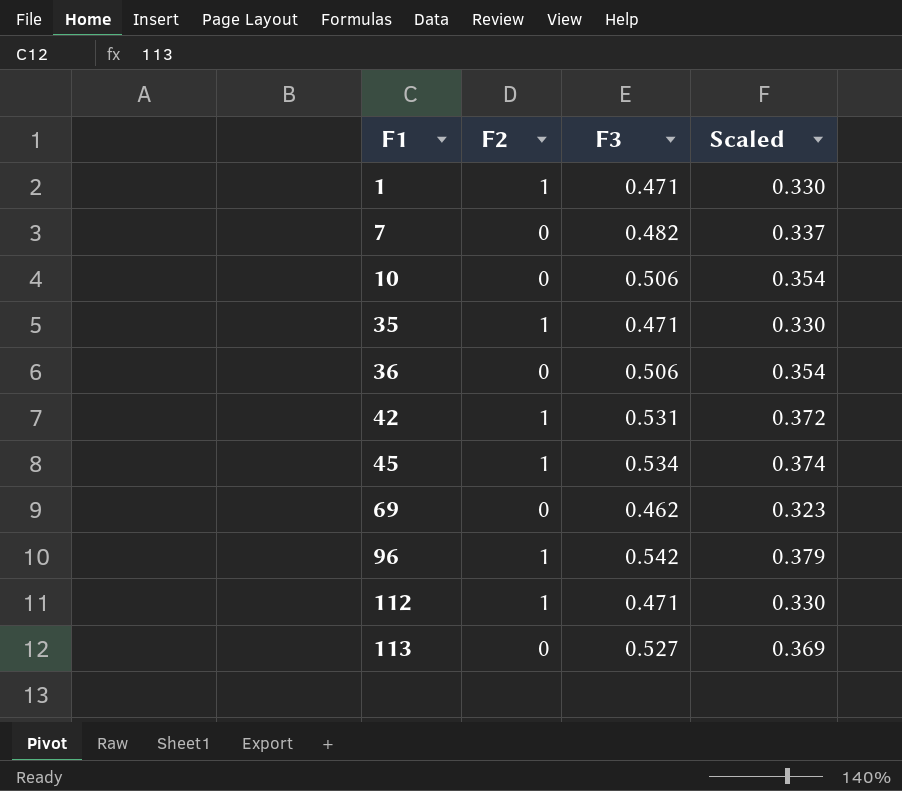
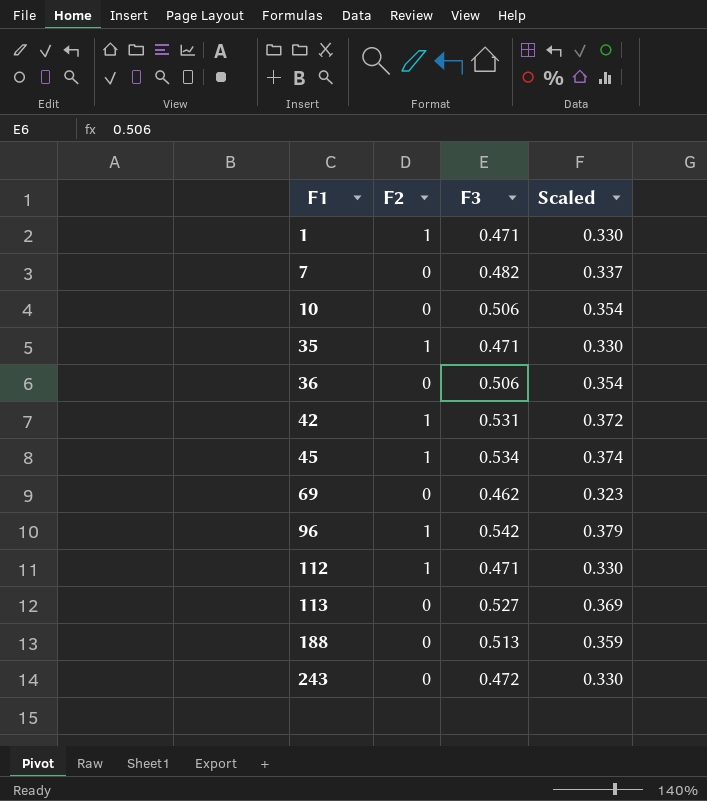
row 188: none -> 0 | 0.513 | 0.359
row 243: none -> 0 | 0.472 | 0.330

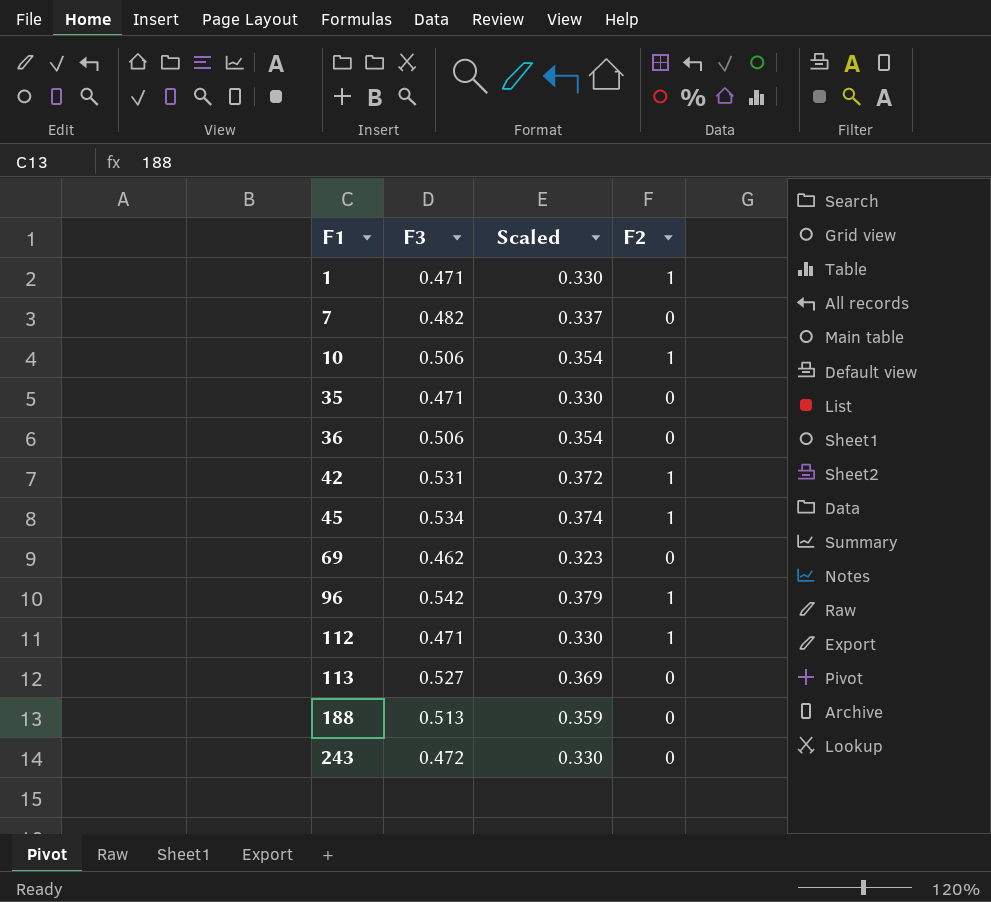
column F2 | position: 2 -> 4
10 | F2: 0 -> 1
35 | F2: 1 -> 0

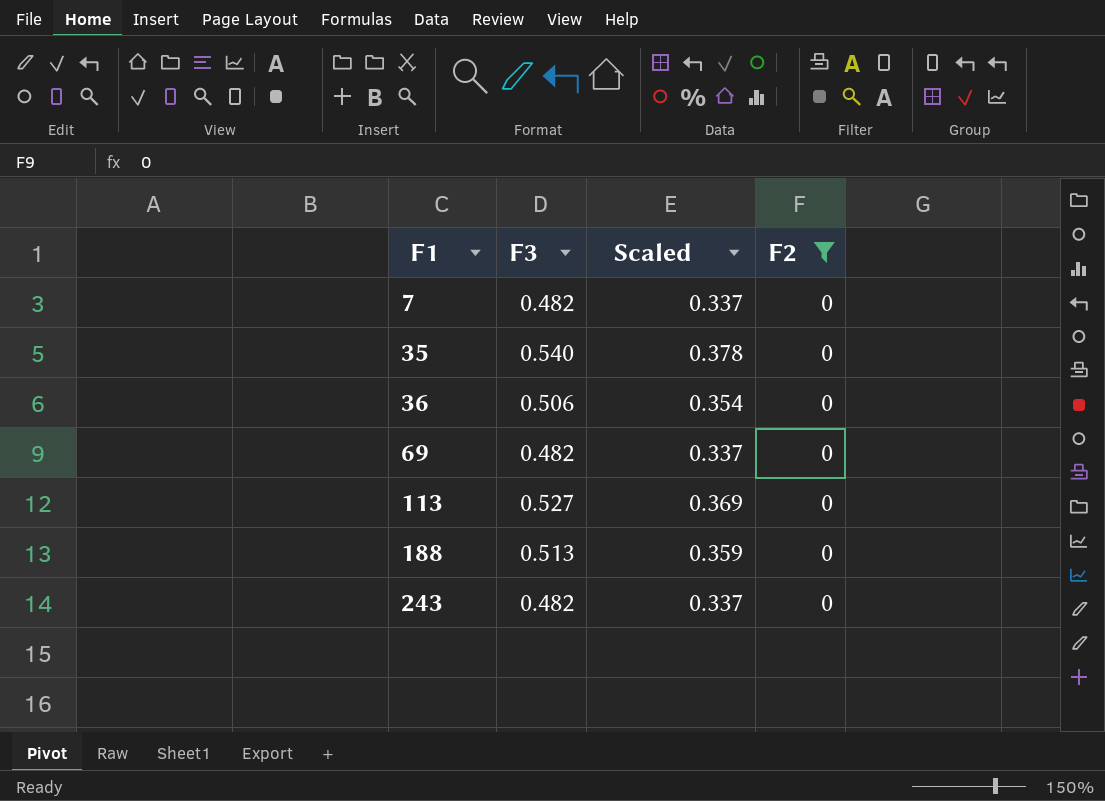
filter: none -> F2 = 0
35 | F3: 0.471 -> 0.540
35 | Scaled: 0.330 -> 0.378
69 | F3: 0.462 -> 0.482
69 | Scaled: 0.323 -> 0.337
243 | F3: 0.472 -> 0.482
243 | Scaled: 0.330 -> 0.337

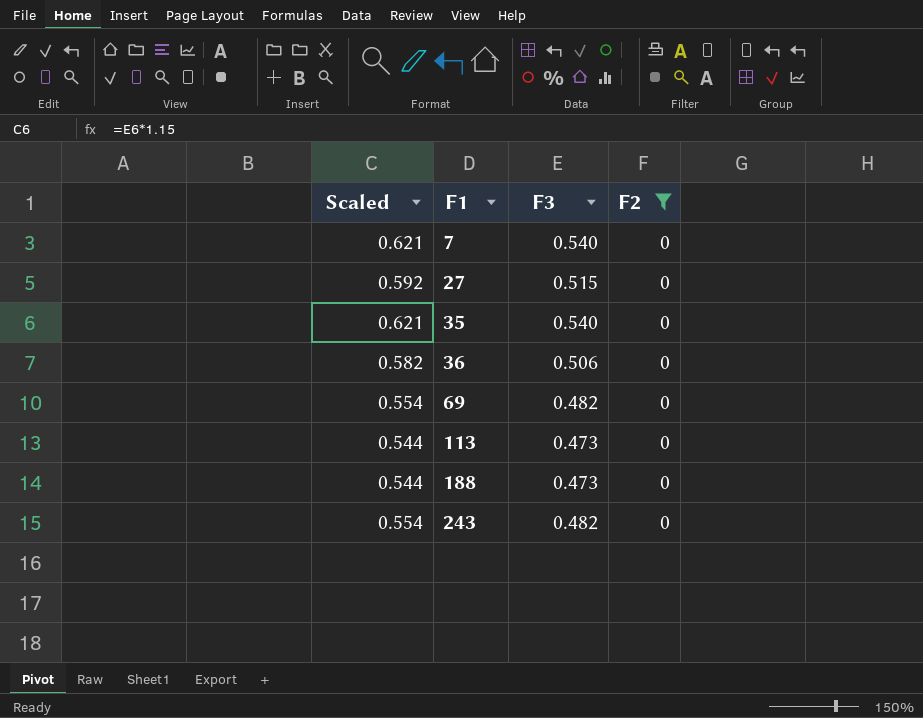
column Scaled | formula: [F3] * 0.7 -> [F3] * 1.15
column Scaled | position: 3 -> 1
7 | F3: 0.482 -> 0.540
row 27: none -> 0.592 | 0.515 | 0
113 | F3: 0.527 -> 0.473
188 | F3: 0.513 -> 0.473

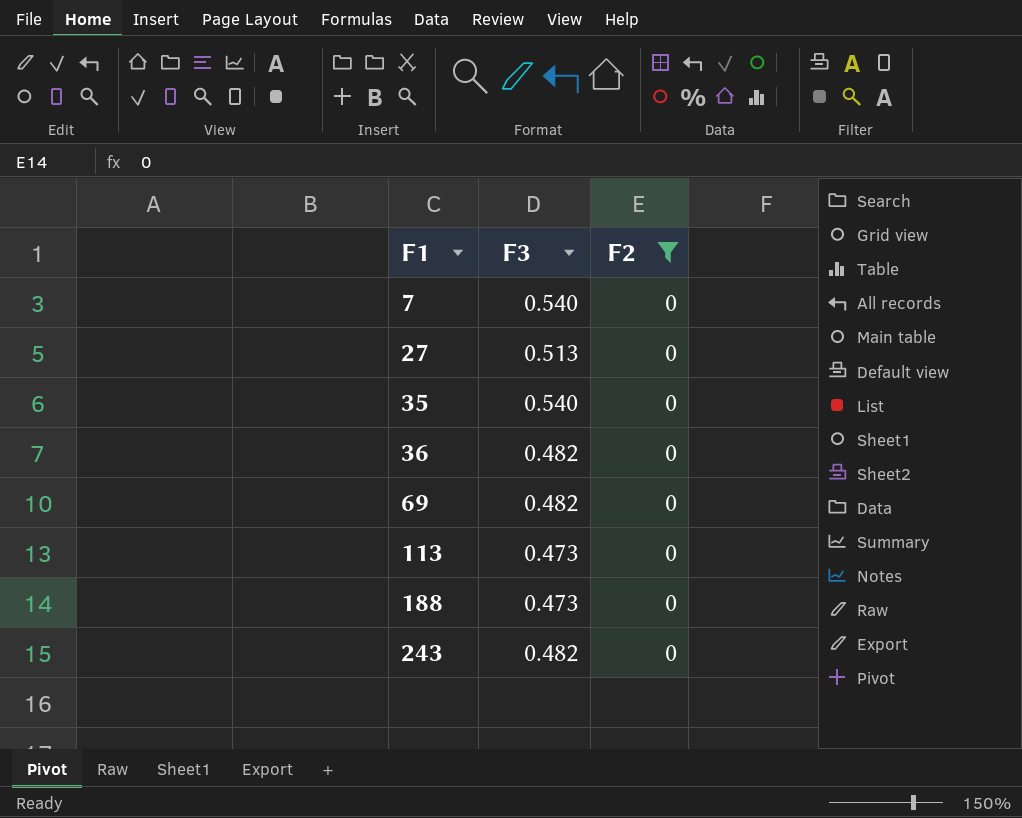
column Scaled | formula: [F3] * 1.15 -> none
27 | F3: 0.515 -> 0.513
36 | F3: 0.506 -> 0.482

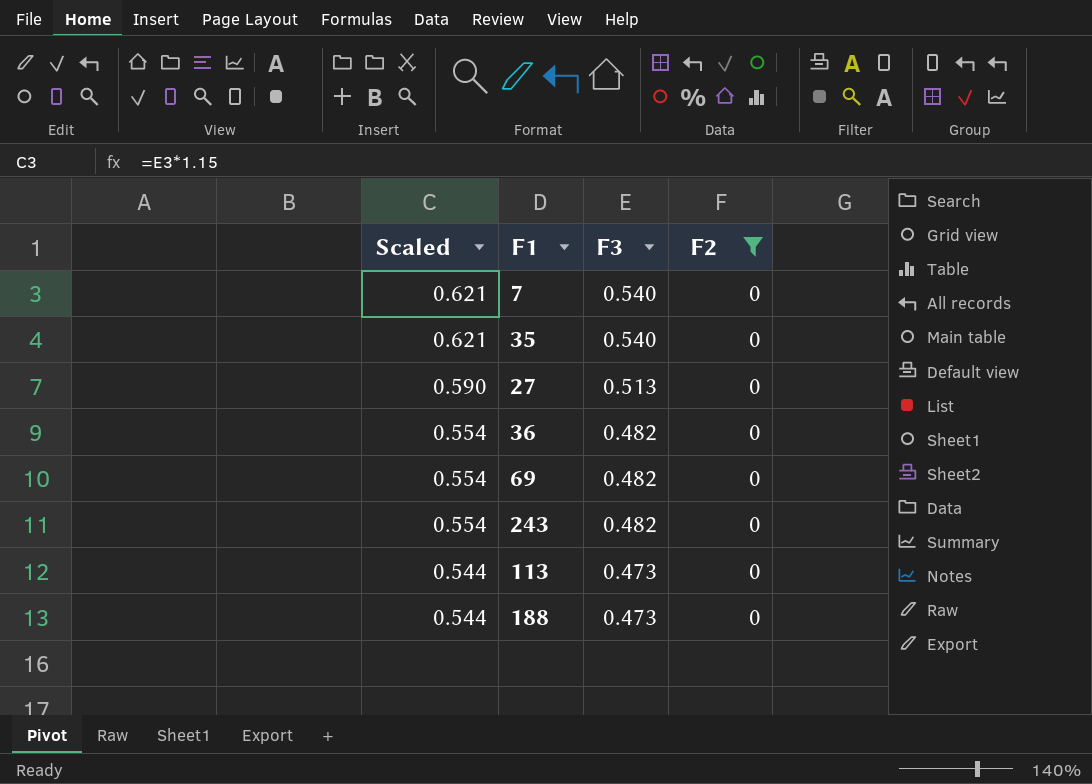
row order: F1 ascending -> Scaled descending
column Scaled | formula: none -> [F3] * 1.15

